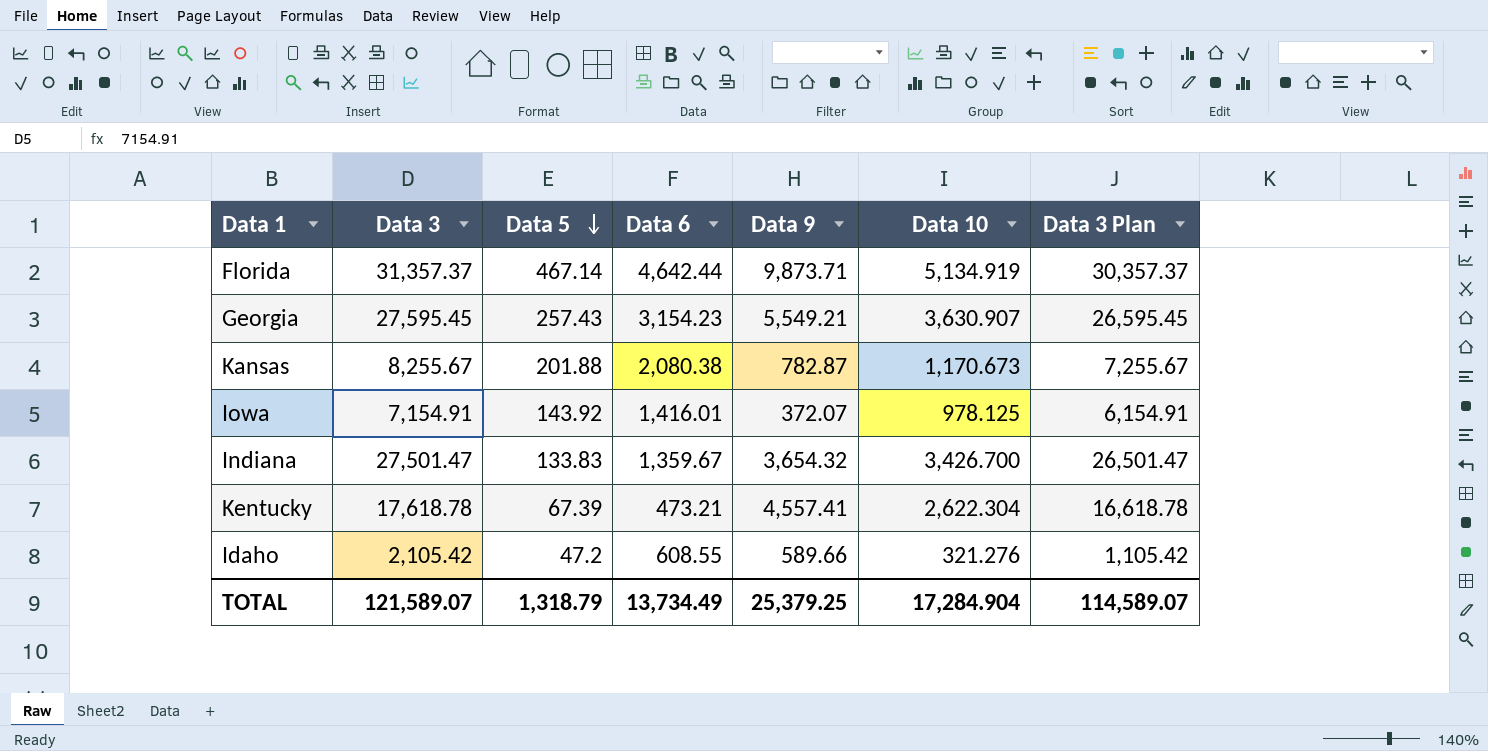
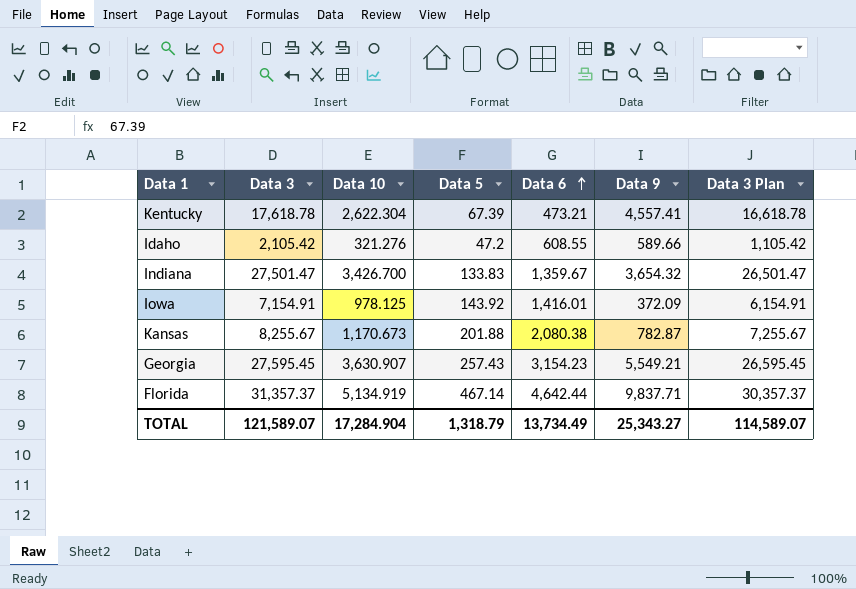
row order: Data 5 descending -> Data 6 ascending
column Data 10 | position: 6 -> 3
Iowa | Data 9: 372.07 -> 372.09
Florida | Data 9: 9,873.71 -> 9,837.71
TOTAL | Data 9: 25,379.25 -> 25,343.27

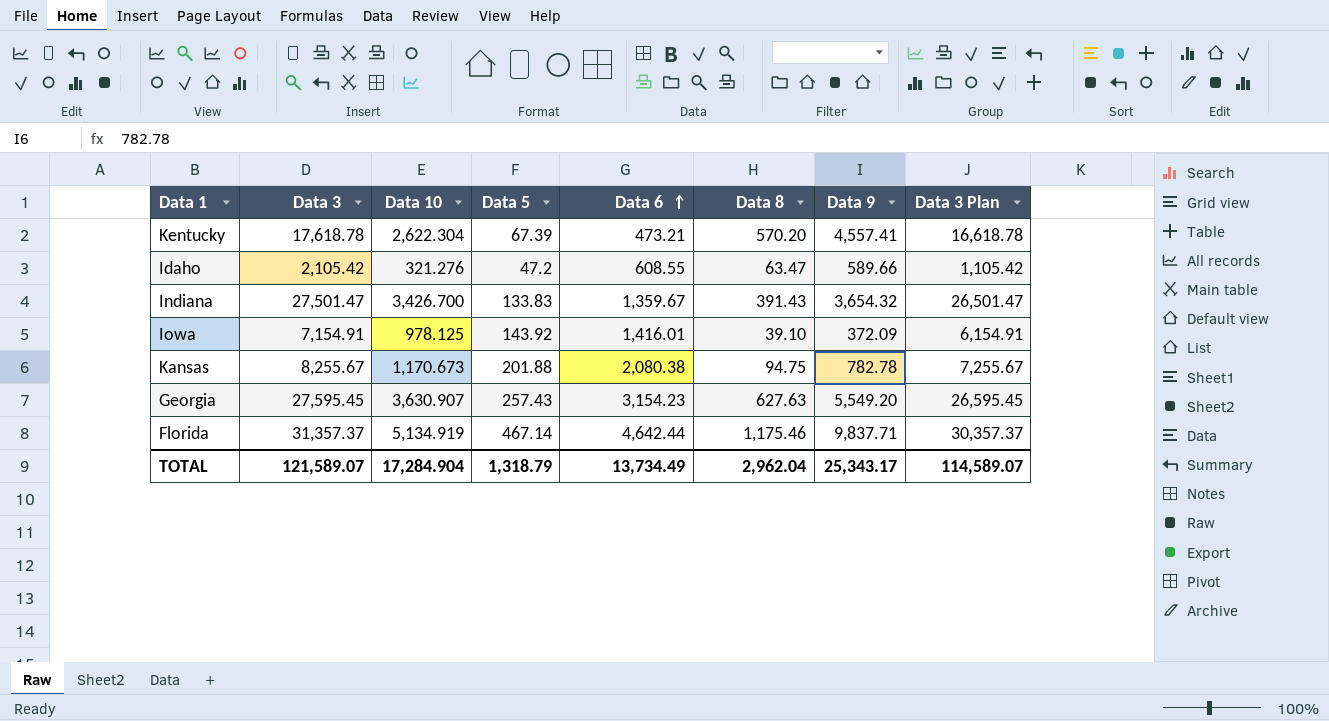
column Data 8 | position: none -> 6
Kansas | Data 9: 782.87 -> 782.78
Georgia | Data 9: 5,549.21 -> 5,549.20
TOTAL | Data 9: 25,343.27 -> 25,343.17

